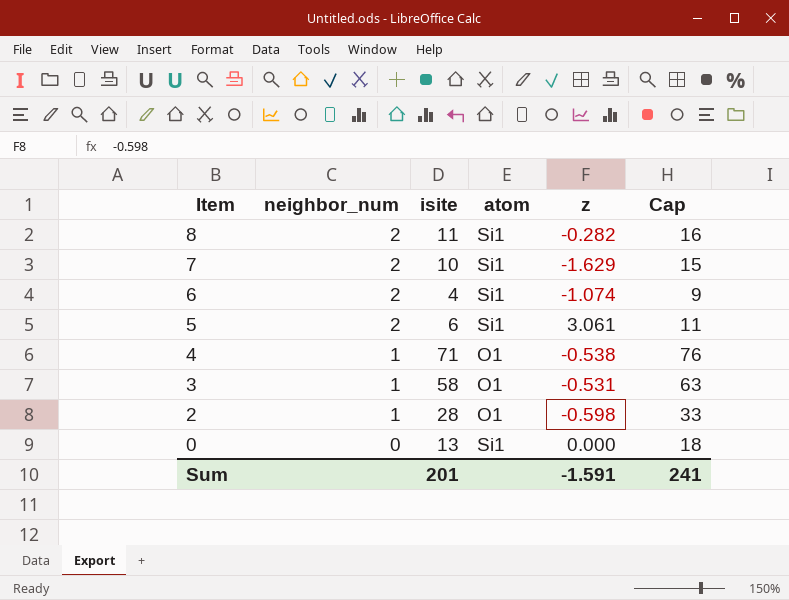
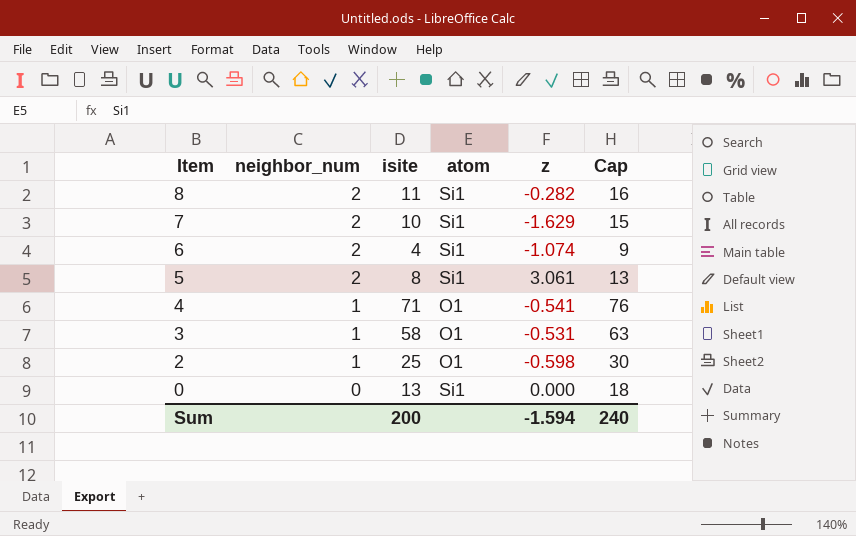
5 | isite: 6 -> 8
5 | Cap: 11 -> 13
4 | z: -0.538 -> -0.541
2 | isite: 28 -> 25
2 | Cap: 33 -> 30
Sum | isite: 201 -> 200
Sum | z: -1.591 -> -1.594
Sum | Cap: 241 -> 240

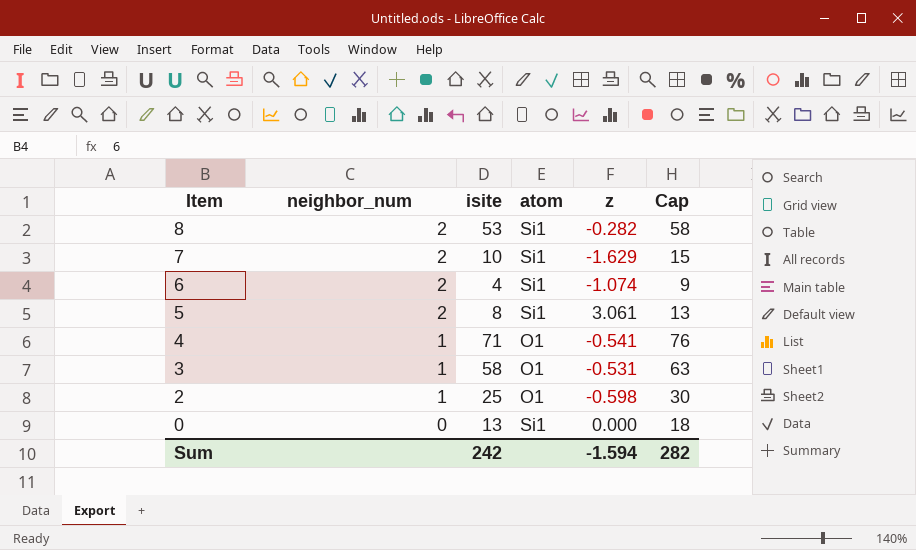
8 | isite: 11 -> 53
8 | Cap: 16 -> 58
Sum | isite: 200 -> 242
Sum | Cap: 240 -> 282

